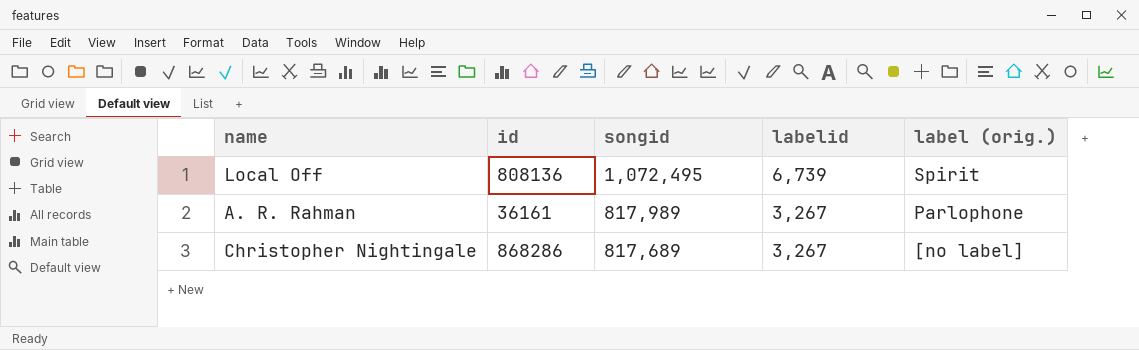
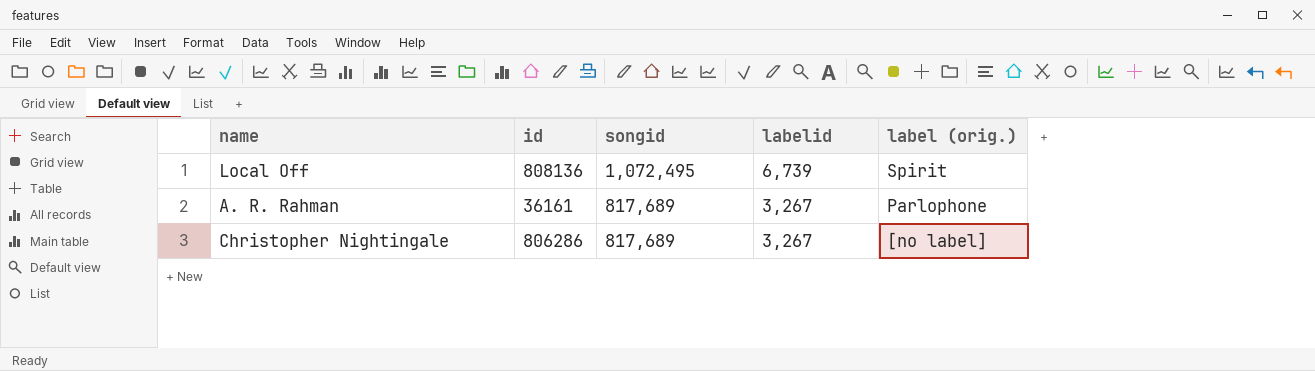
A. R. Rahman | songid: 817,989 -> 817,689
Christopher Nightingale | id: 868286 -> 806286

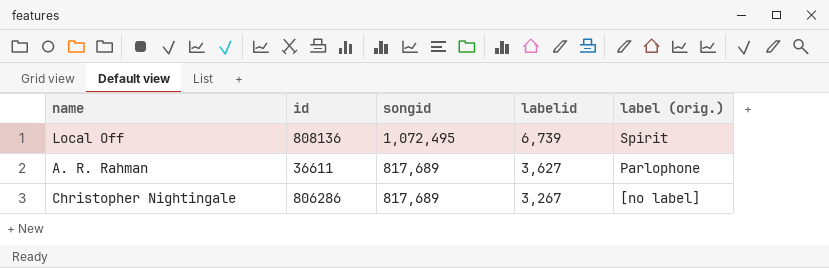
A. R. Rahman | id: 36161 -> 36611
A. R. Rahman | labelid: 3,267 -> 3,627

